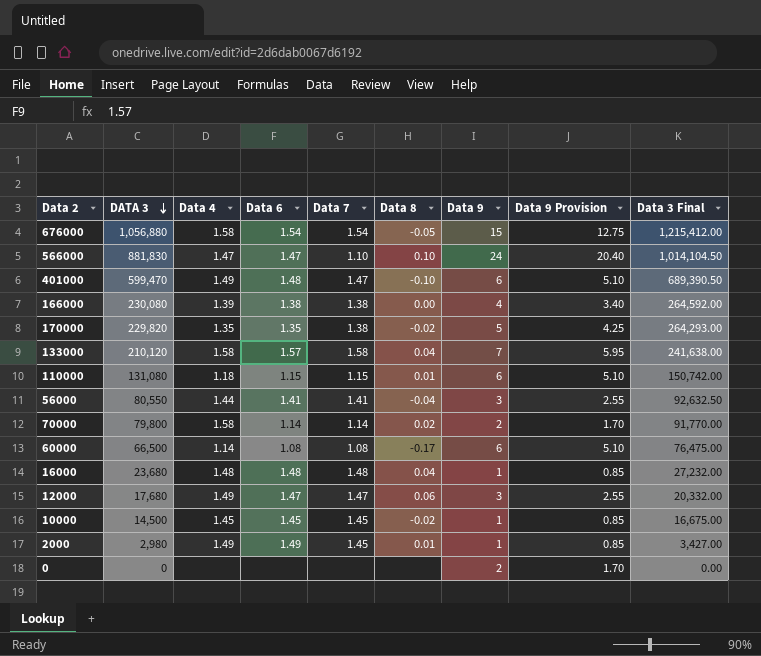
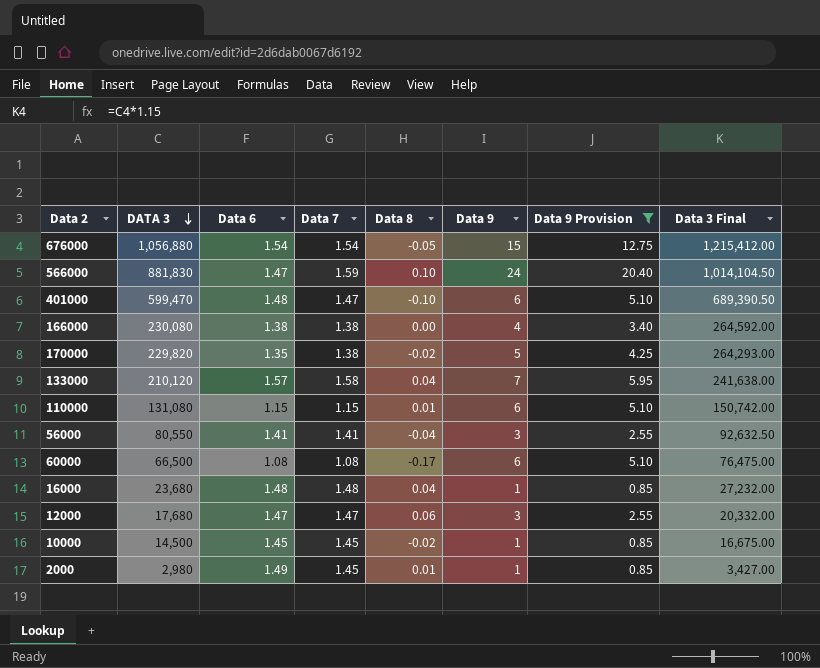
filter: none -> Data 9 Provision != 1.70
column Data 4 | position: 3 -> none
566000 | Data 7: 1.10 -> 1.59

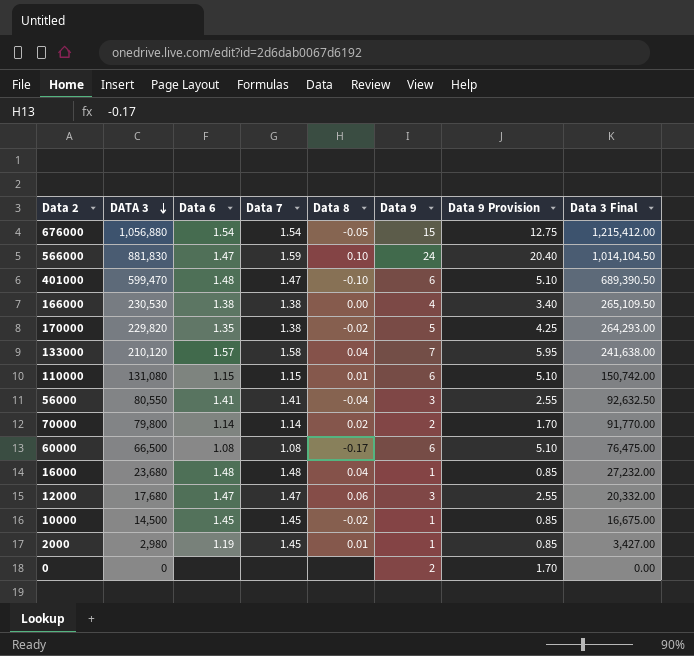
filter: Data 9 Provision != 1.70 -> none
166000 | DATA 3: 230,080 -> 230,530
166000 | Data 3 Final: 264,592.00 -> 265,109.50
2000 | Data 6: 1.49 -> 1.19

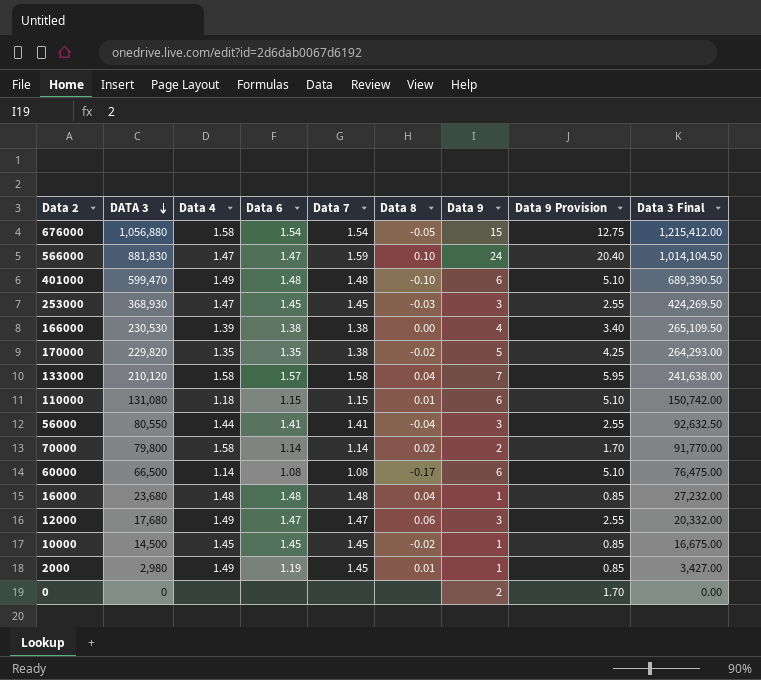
column Data 4 | position: none -> 3
401000 | Data 7: 1.47 -> 1.48
row 253000: none -> 368,930 | 1.47 | 1.45 | 1.45 | -0.03 | 3 | 2.55 | 424,269.50

